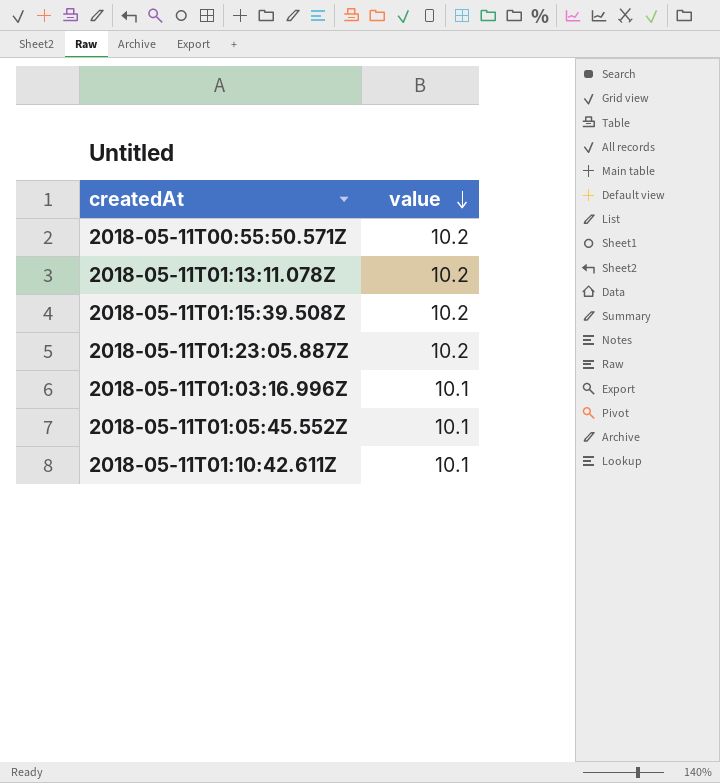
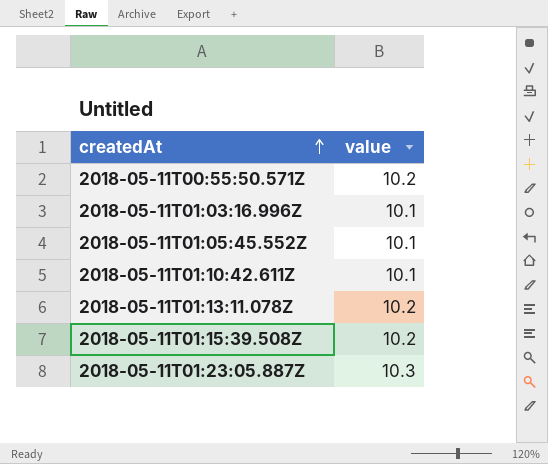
row order: value descending -> createdAt ascending
2018-05-11T01:23:05.887Z | value: 10.2 -> 10.3

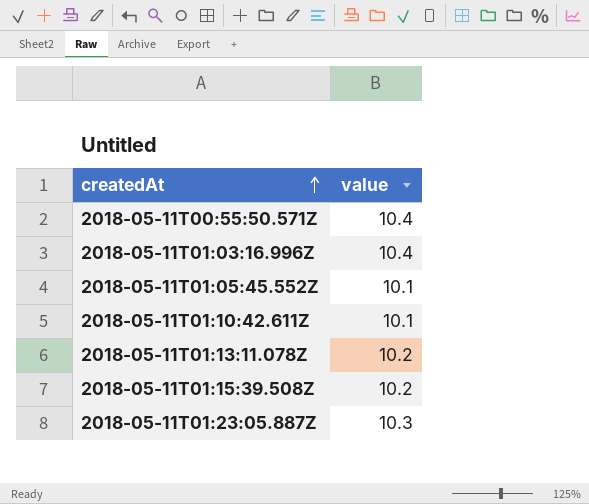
2018-05-11T00:55:50.571Z | value: 10.2 -> 10.4
2018-05-11T01:03:16.996Z | value: 10.1 -> 10.4

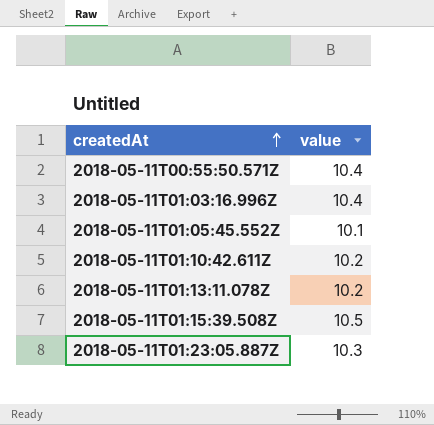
2018-05-11T01:10:42.611Z | value: 10.1 -> 10.2
2018-05-11T01:15:39.508Z | value: 10.2 -> 10.5

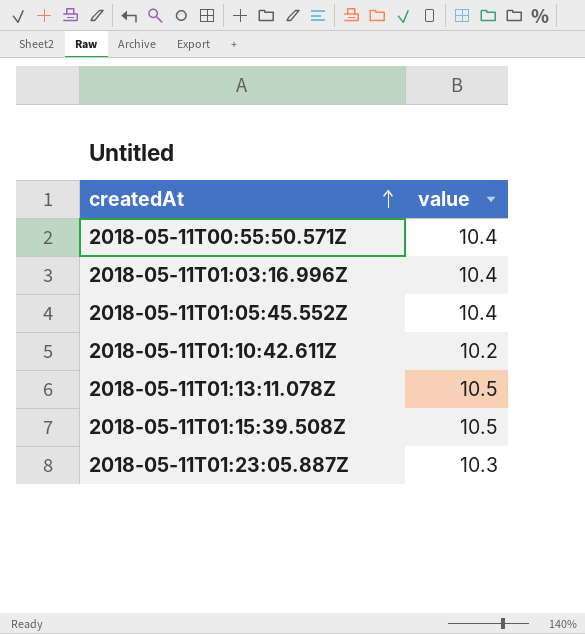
2018-05-11T01:05:45.552Z | value: 10.1 -> 10.4
2018-05-11T01:13:11.078Z | value: 10.2 -> 10.5

